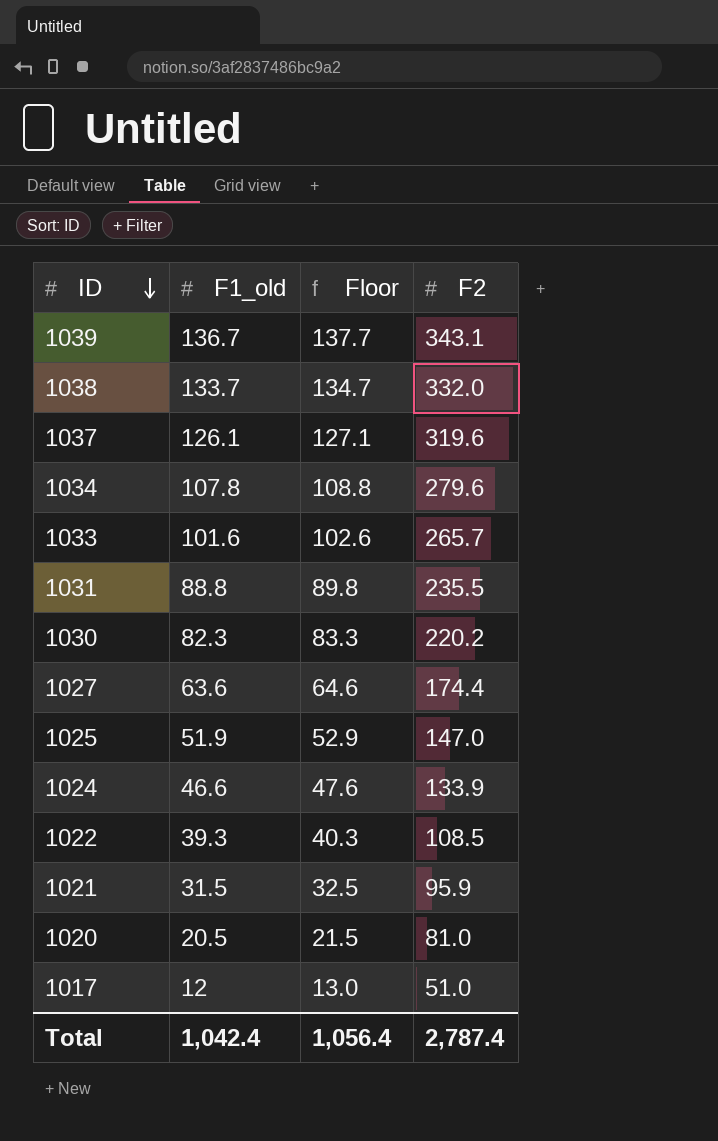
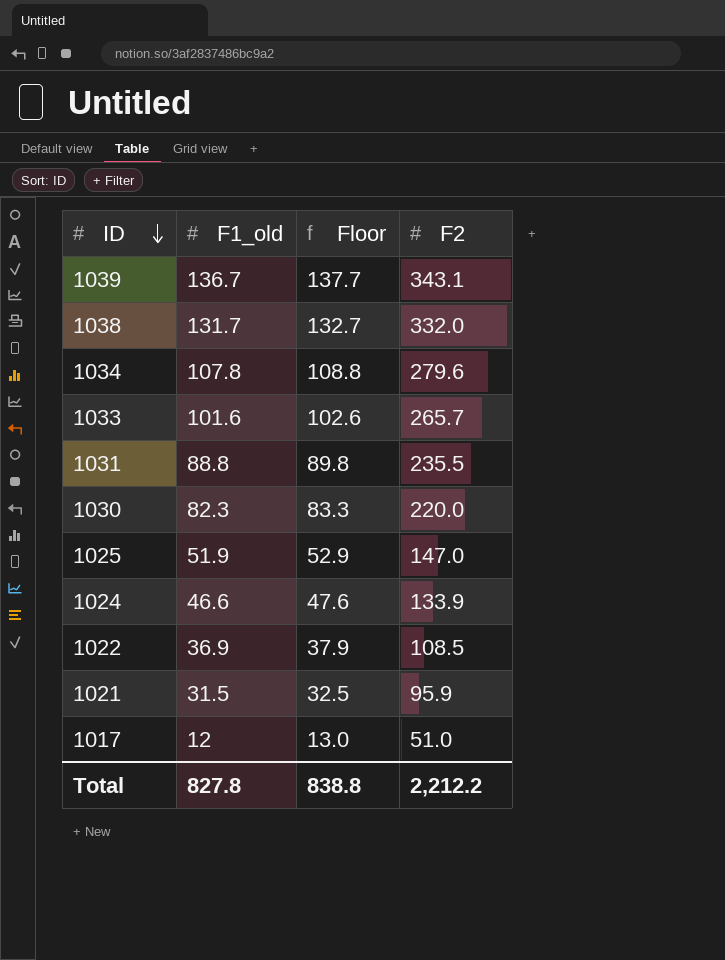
row 1037: 126.1 | 127.1 | 319.6 -> none
row 1027: 63.6 | 64.6 | 174.4 -> none
row 1020: 20.5 | 21.5 | 81.0 -> none
1038 | F1_old: 133.7 -> 131.7
1038 | Floor: 134.7 -> 132.7
1030 | F2: 220.2 -> 220.0
1022 | F1_old: 39.3 -> 36.9
1022 | Floor: 40.3 -> 37.9
Total | F1_old: 1,042.4 -> 827.8
Total | Floor: 1,056.4 -> 838.8
Total | F2: 2,787.4 -> 2,212.2

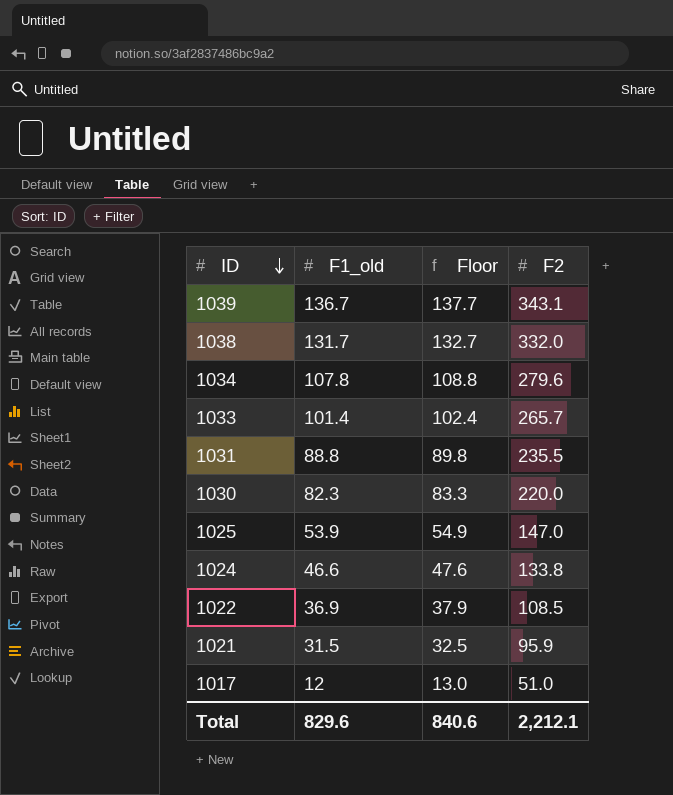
1033 | F1_old: 101.6 -> 101.4
1033 | Floor: 102.6 -> 102.4
1025 | F1_old: 51.9 -> 53.9
1025 | Floor: 52.9 -> 54.9
1024 | F2: 133.9 -> 133.8
Total | F1_old: 827.8 -> 829.6
Total | Floor: 838.8 -> 840.6
Total | F2: 2,212.2 -> 2,212.1

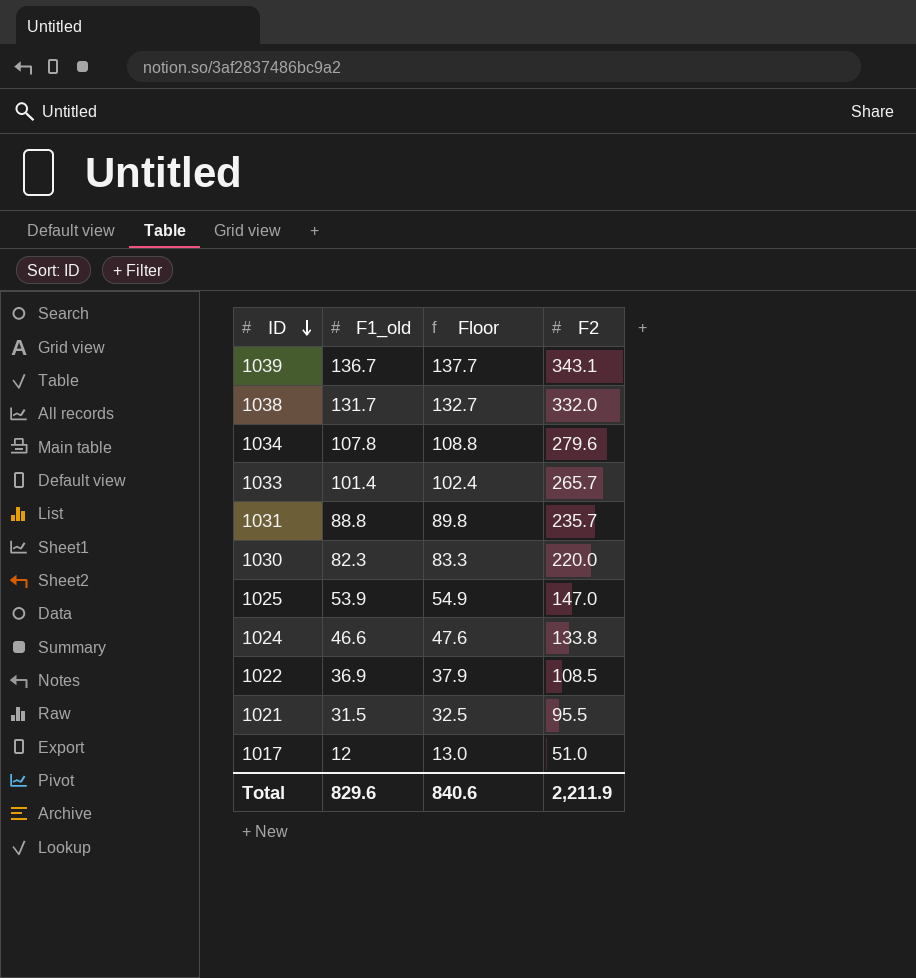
1031 | F2: 235.5 -> 235.7
1021 | F2: 95.9 -> 95.5
Total | F2: 2,212.1 -> 2,211.9

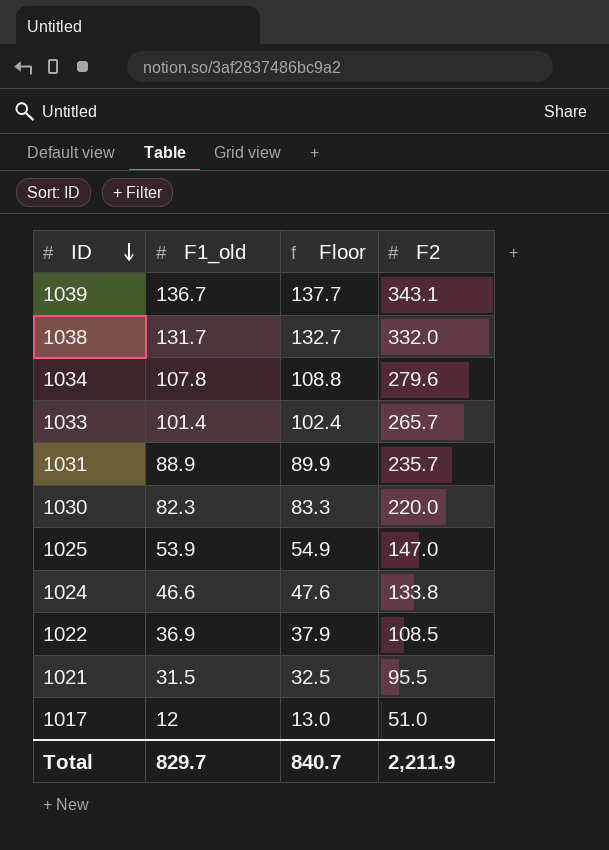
1031 | F1_old: 88.8 -> 88.9
1031 | Floor: 89.8 -> 89.9
Total | F1_old: 829.6 -> 829.7
Total | Floor: 840.6 -> 840.7

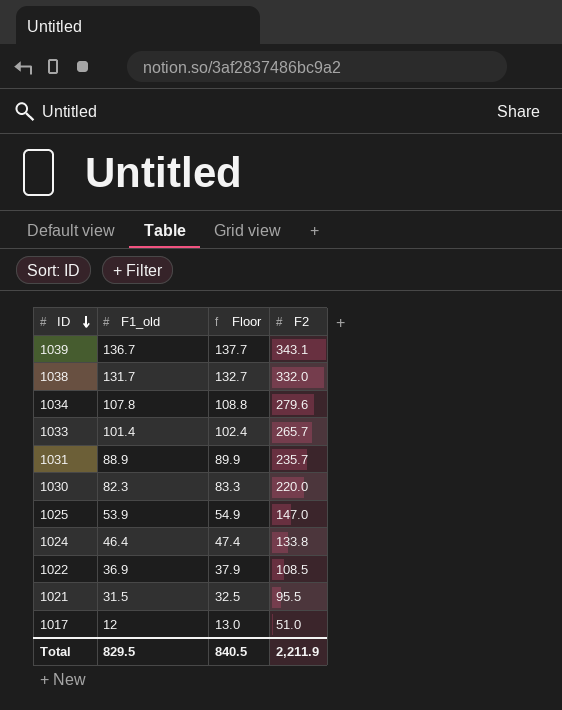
1024 | F1_old: 46.6 -> 46.4
1024 | Floor: 47.6 -> 47.4
Total | F1_old: 829.7 -> 829.5
Total | Floor: 840.7 -> 840.5

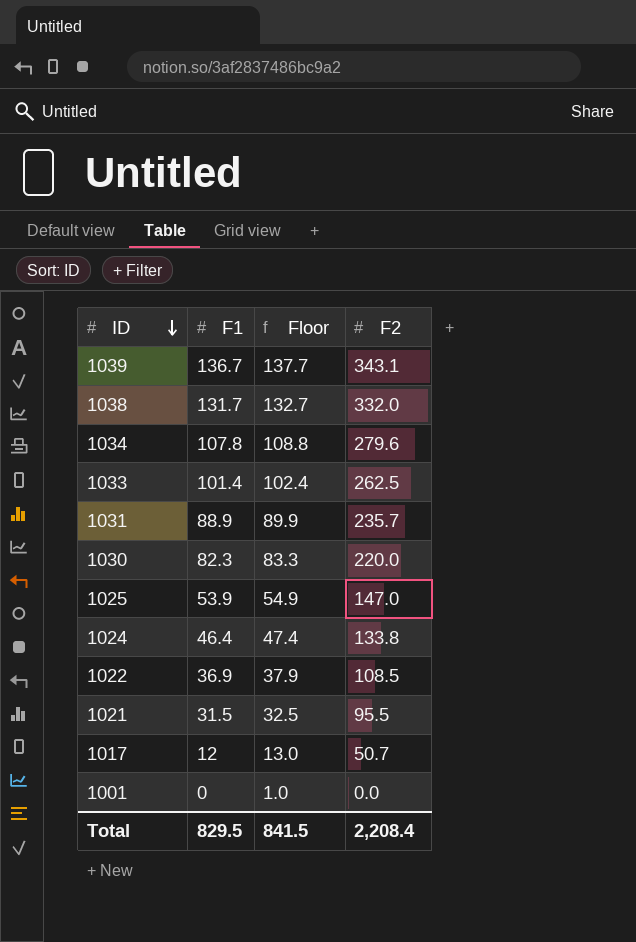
column name: F1_old -> F1
1033 | F2: 265.7 -> 262.5
1017 | F2: 51.0 -> 50.7
row 1001: none -> 0 | 1.0 | 0.0
Total | Floor: 840.5 -> 841.5
Total | F2: 2,211.9 -> 2,208.4

